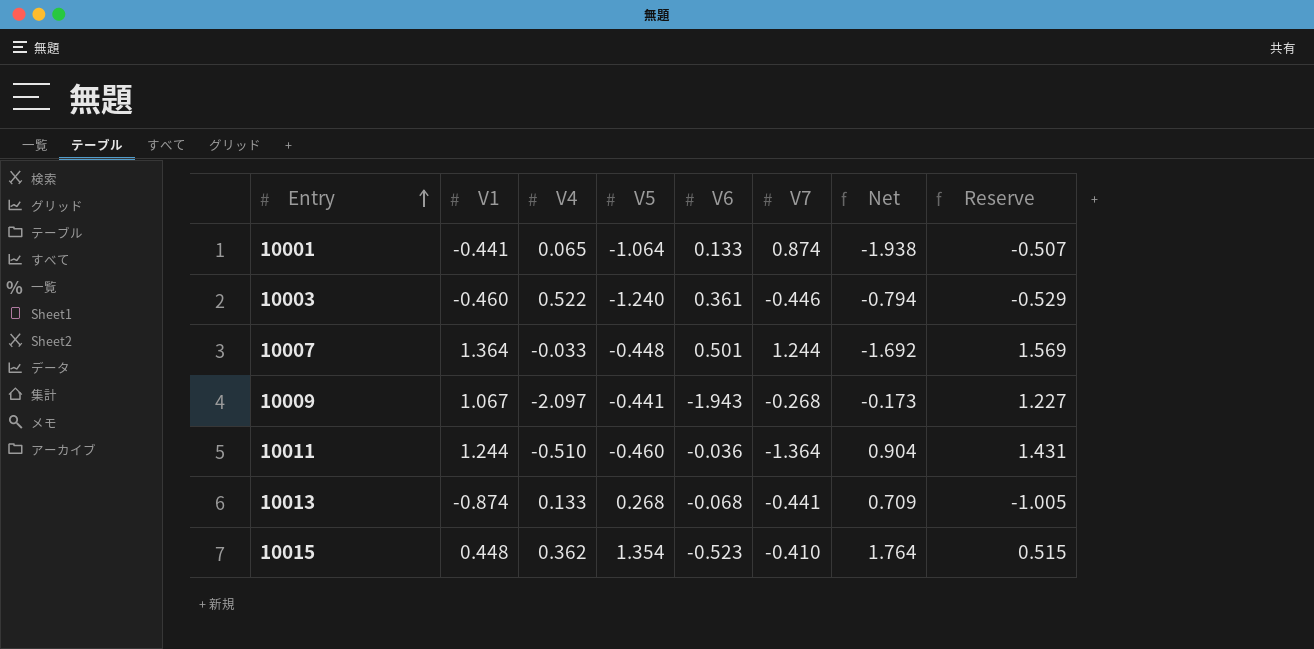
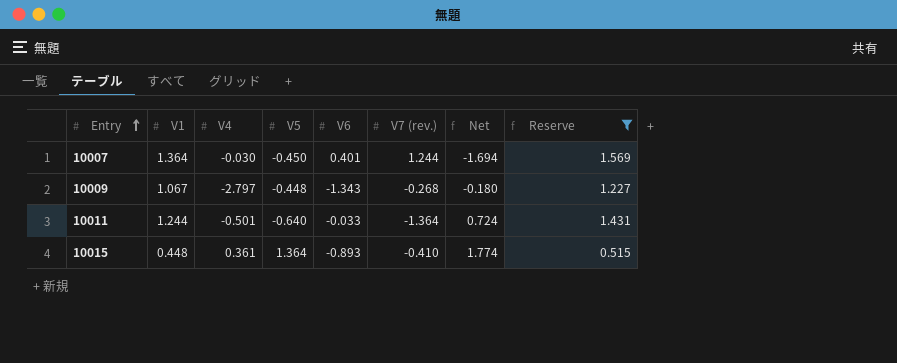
filter: none -> Reserve >= 0.515
column name: V7 -> V7 (rev.)
10007 | V4: -0.033 -> -0.030
10007 | V5: -0.448 -> -0.450
10007 | V6: 0.501 -> 0.401
10007 | Net: -1.692 -> -1.694
10009 | V4: -2.097 -> -2.797
10009 | V5: -0.441 -> -0.448
10009 | V6: -1.943 -> -1.343
10009 | Net: -0.173 -> -0.180
10011 | V4: -0.510 -> -0.501
10011 | V5: -0.460 -> -0.640
10011 | V6: -0.036 -> -0.033
10011 | Net: 0.904 -> 0.724
10015 | V4: 0.362 -> 0.361
10015 | V5: 1.354 -> 1.364
10015 | V6: -0.523 -> -0.893
10015 | Net: 1.764 -> 1.774

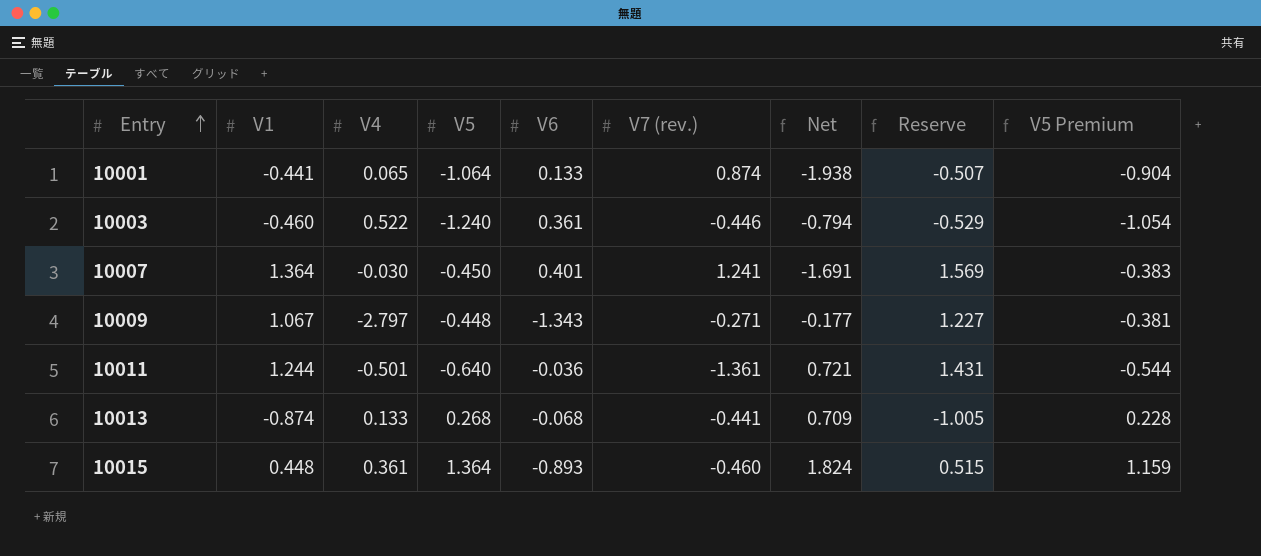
filter: Reserve >= 0.515 -> none
column V5 Premium | formula: none -> [V5] * 0.85
10007 | V7 (rev.): 1.244 -> 1.241
10007 | Net: -1.694 -> -1.691
10009 | V7 (rev.): -0.268 -> -0.271
10009 | Net: -0.180 -> -0.177
10011 | V6: -0.033 -> -0.036
10011 | V7 (rev.): -1.364 -> -1.361
10011 | Net: 0.724 -> 0.721
10015 | V7 (rev.): -0.410 -> -0.460
10015 | Net: 1.774 -> 1.824

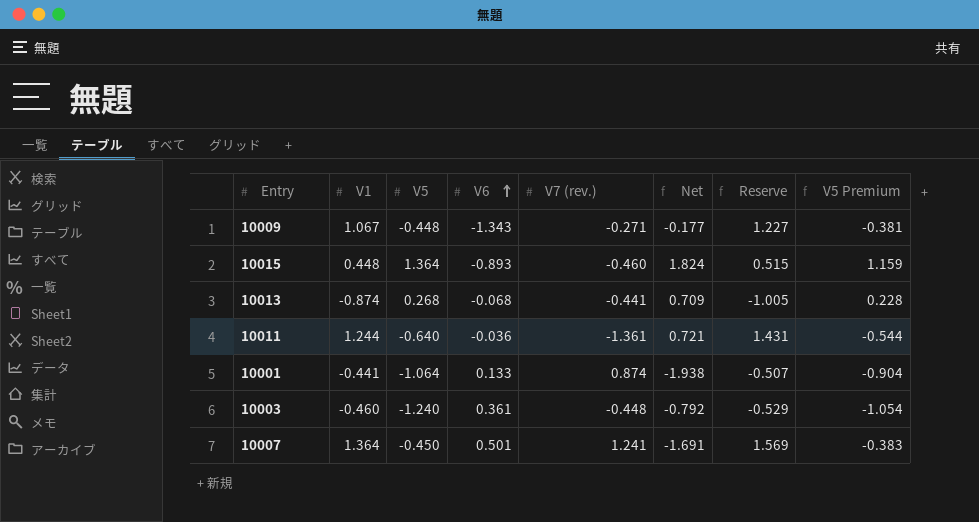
row order: Entry ascending -> V6 ascending
column V4 | position: 3 -> none
10003 | V7 (rev.): -0.446 -> -0.448
10003 | Net: -0.794 -> -0.792
10007 | V6: 0.401 -> 0.501

